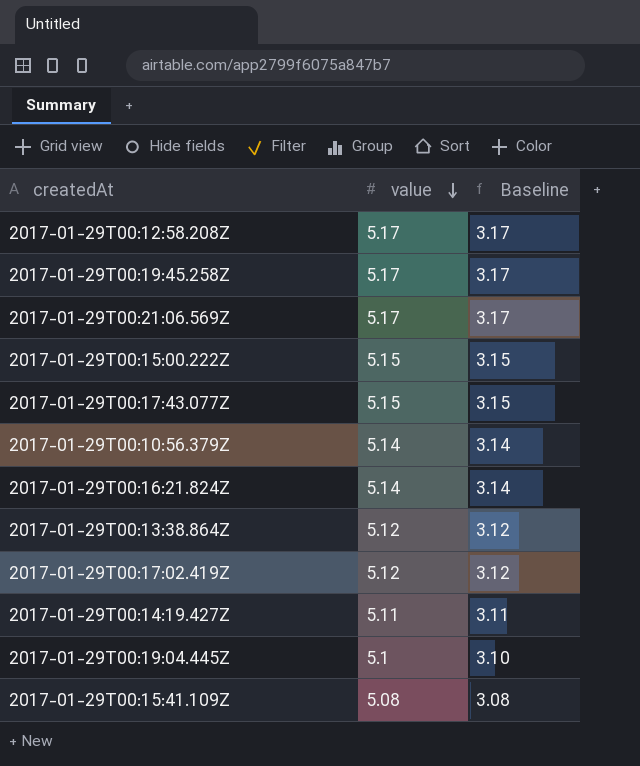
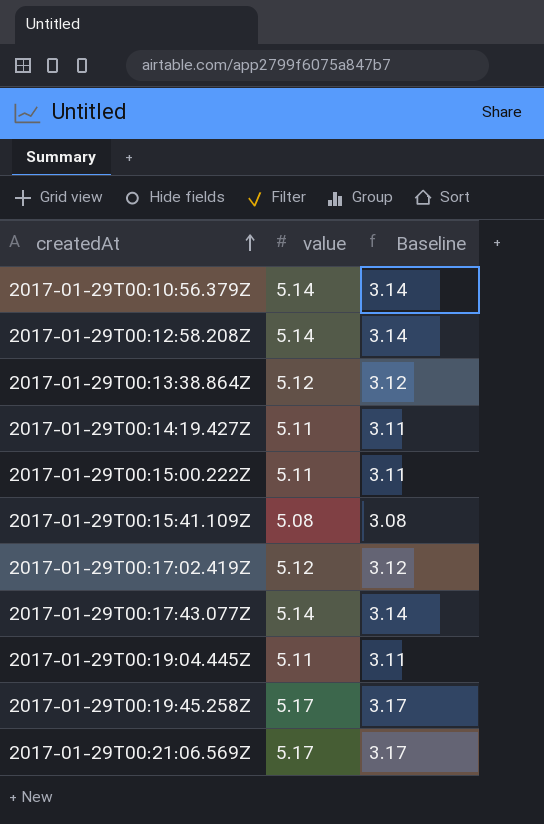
row order: value descending -> createdAt ascending
row 2017-01-29T00:16:21.824Z: 5.14 | 3.14 -> none
2017-01-29T00:12:58.208Z | value: 5.17 -> 5.14
2017-01-29T00:12:58.208Z | Baseline: 3.17 -> 3.14
2017-01-29T00:15:00.222Z | value: 5.15 -> 5.11
2017-01-29T00:15:00.222Z | Baseline: 3.15 -> 3.11
2017-01-29T00:17:43.077Z | value: 5.15 -> 5.14
2017-01-29T00:17:43.077Z | Baseline: 3.15 -> 3.14
2017-01-29T00:19:04.445Z | value: 5.1 -> 5.11
2017-01-29T00:19:04.445Z | Baseline: 3.10 -> 3.11

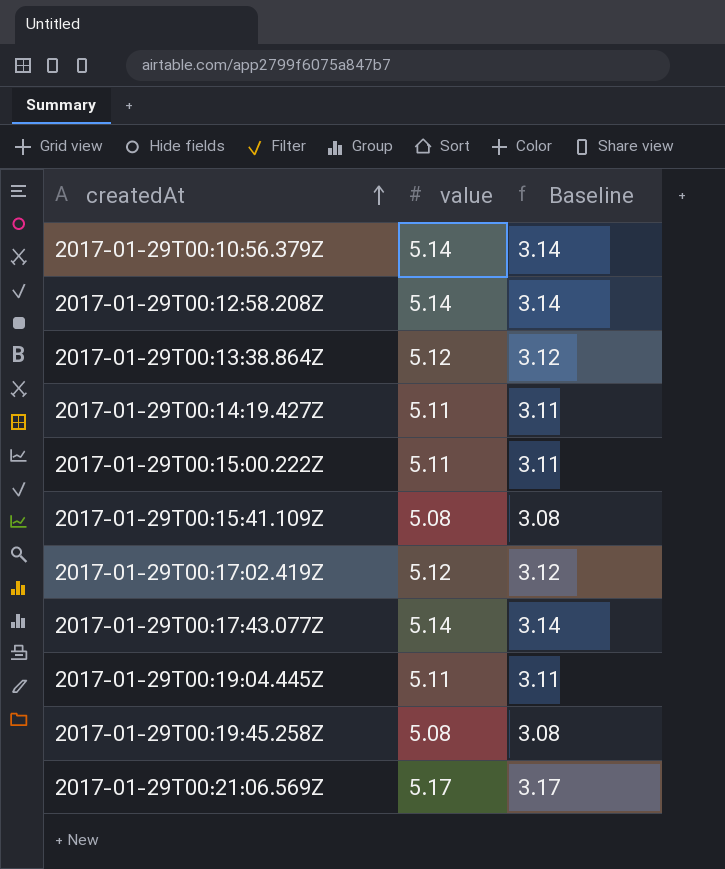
2017-01-29T00:19:45.258Z | value: 5.17 -> 5.08
2017-01-29T00:19:45.258Z | Baseline: 3.17 -> 3.08

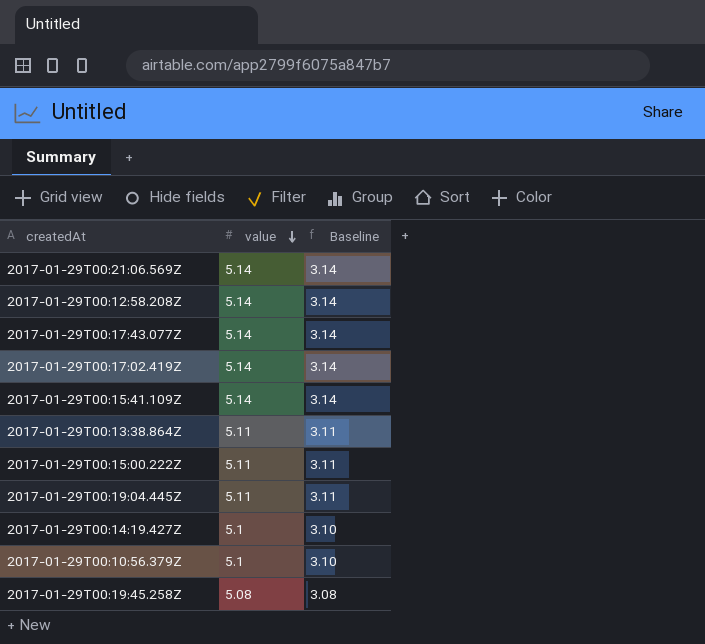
row order: createdAt ascending -> value descending
2017-01-29T00:21:06.569Z | value: 5.17 -> 5.14
2017-01-29T00:21:06.569Z | Baseline: 3.17 -> 3.14
2017-01-29T00:17:02.419Z | value: 5.12 -> 5.14
2017-01-29T00:17:02.419Z | Baseline: 3.12 -> 3.14
2017-01-29T00:15:41.109Z | value: 5.08 -> 5.14
2017-01-29T00:15:41.109Z | Baseline: 3.08 -> 3.14
2017-01-29T00:13:38.864Z | value: 5.12 -> 5.11
2017-01-29T00:13:38.864Z | Baseline: 3.12 -> 3.11
2017-01-29T00:14:19.427Z | value: 5.11 -> 5.1
2017-01-29T00:14:19.427Z | Baseline: 3.11 -> 3.10
2017-01-29T00:10:56.379Z | value: 5.14 -> 5.1
2017-01-29T00:10:56.379Z | Baseline: 3.14 -> 3.10

